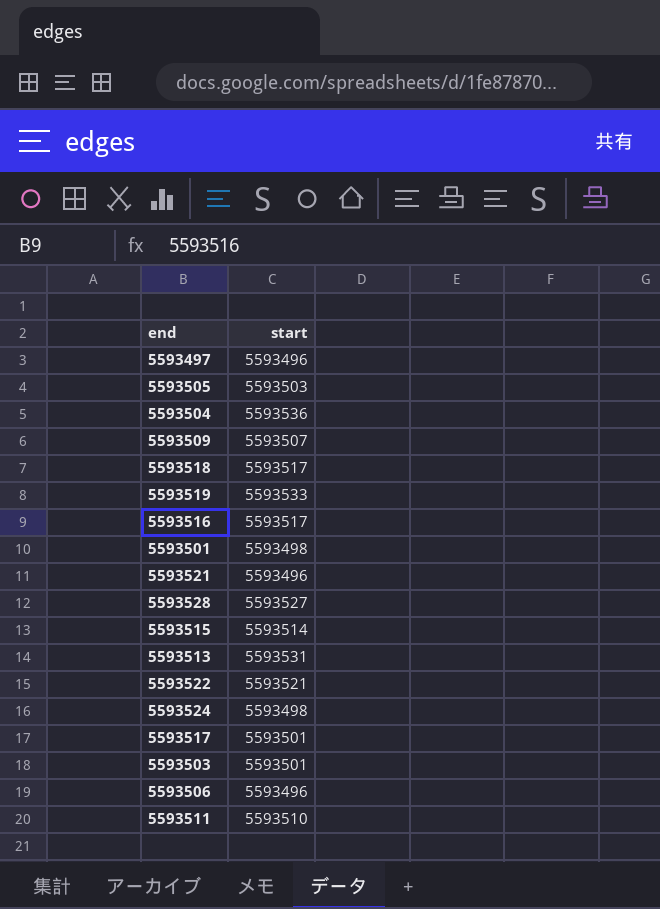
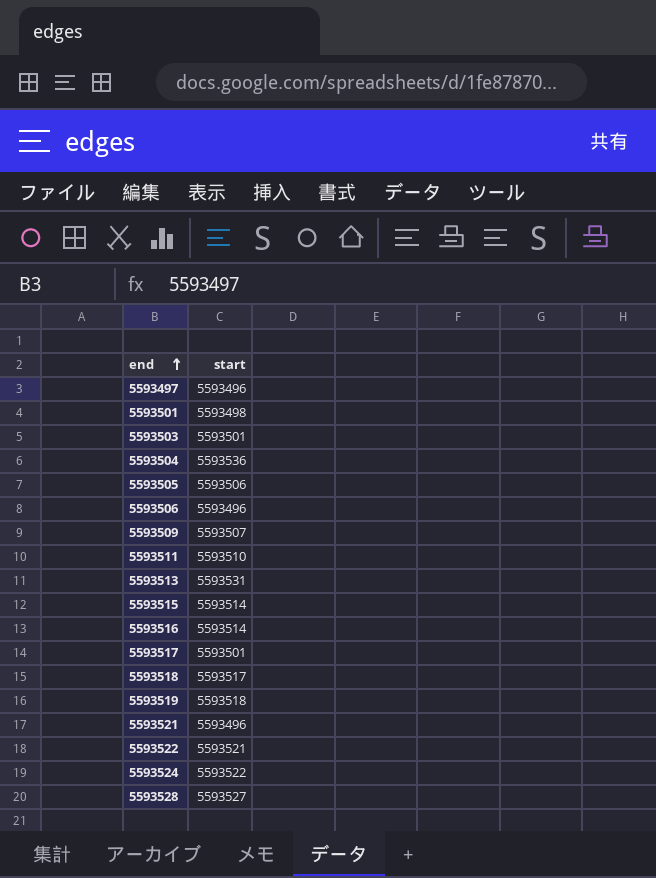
row order: none -> end ascending
5593505 | start: 5593503 -> 5593506
5593516 | start: 5593517 -> 5593514
5593519 | start: 5593533 -> 5593518
5593524 | start: 5593498 -> 5593522

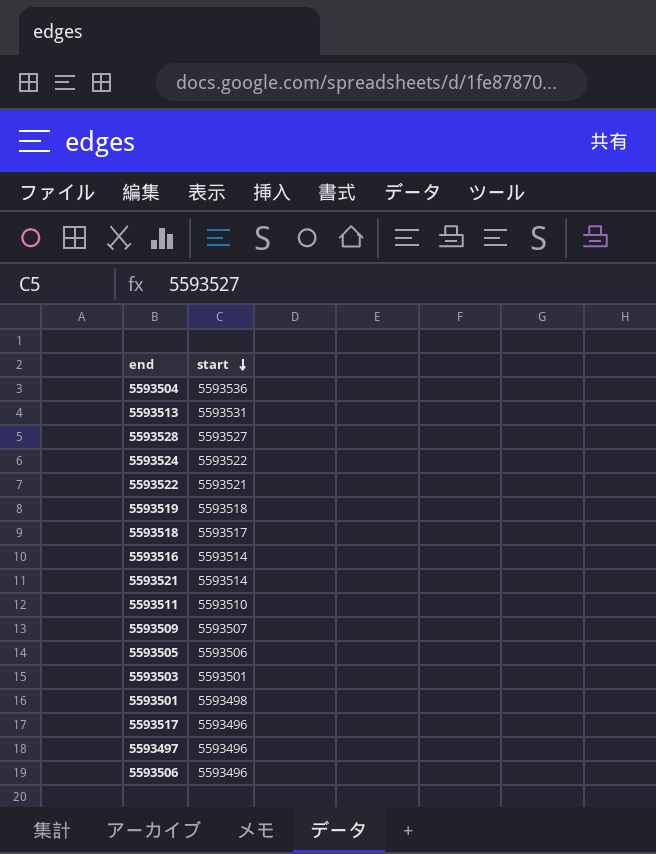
row order: end ascending -> start descending
row 5593515: 5593514 -> none
5593521 | start: 5593496 -> 5593514
5593517 | start: 5593501 -> 5593496

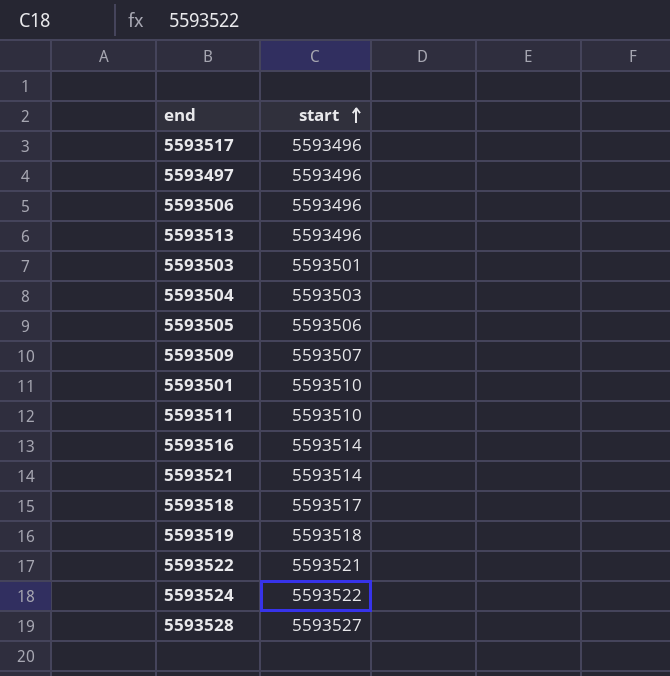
row order: start descending -> start ascending
5593513 | start: 5593531 -> 5593496
5593504 | start: 5593536 -> 5593503
5593501 | start: 5593498 -> 5593510

